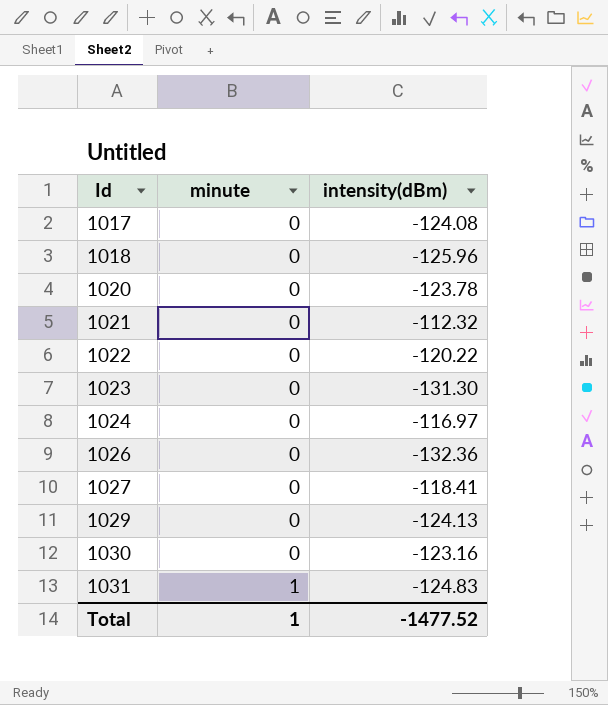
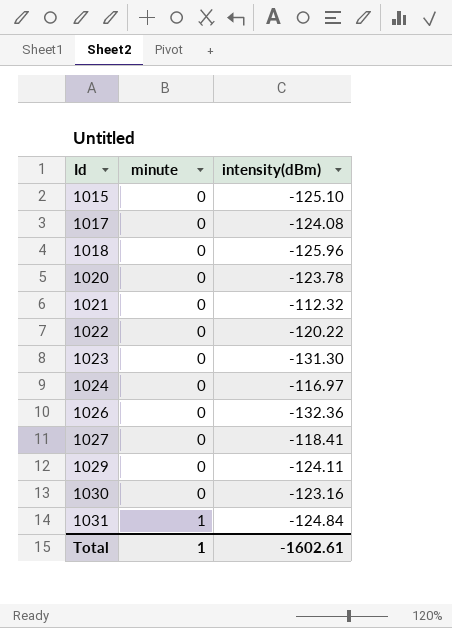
row 1015: none -> 0 | -125.10
1029 | intensity(dBm): -124.13 -> -124.11
1031 | intensity(dBm): -124.83 -> -124.84
Total | intensity(dBm): -1477.52 -> -1602.61

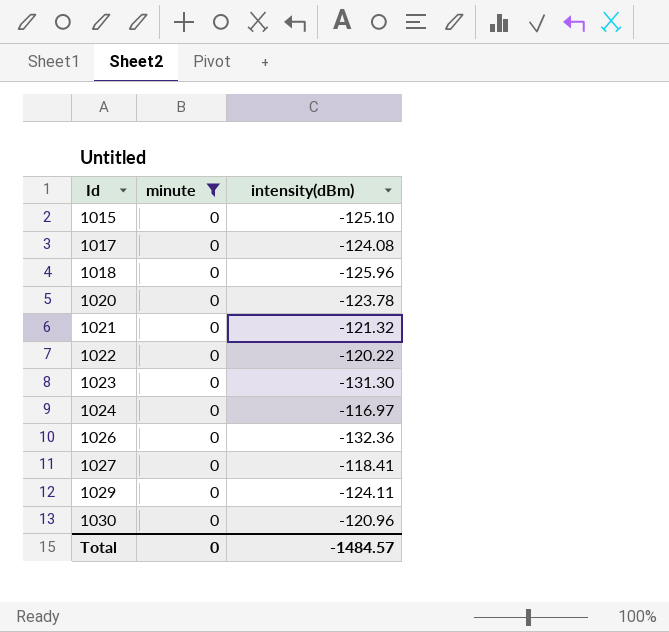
filter: none -> minute = 0
1021 | intensity(dBm): -112.32 -> -121.32
1030 | intensity(dBm): -123.16 -> -120.96
Total | minute: 1 -> 0
Total | intensity(dBm): -1602.61 -> -1484.57

